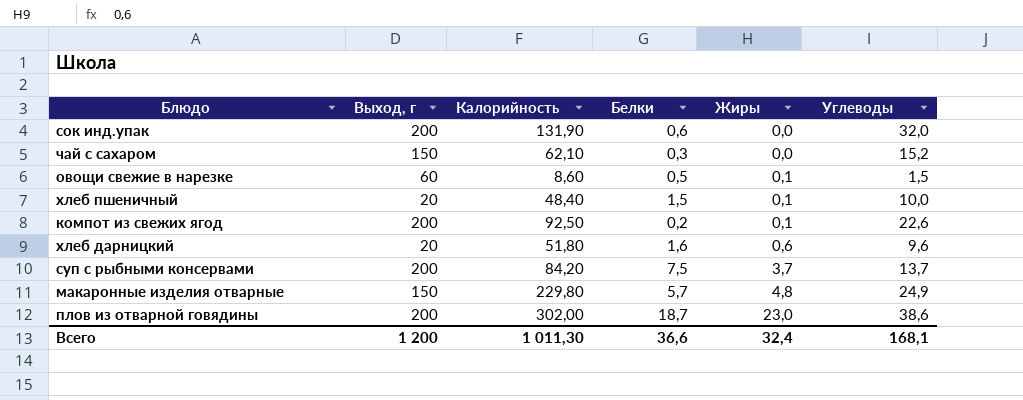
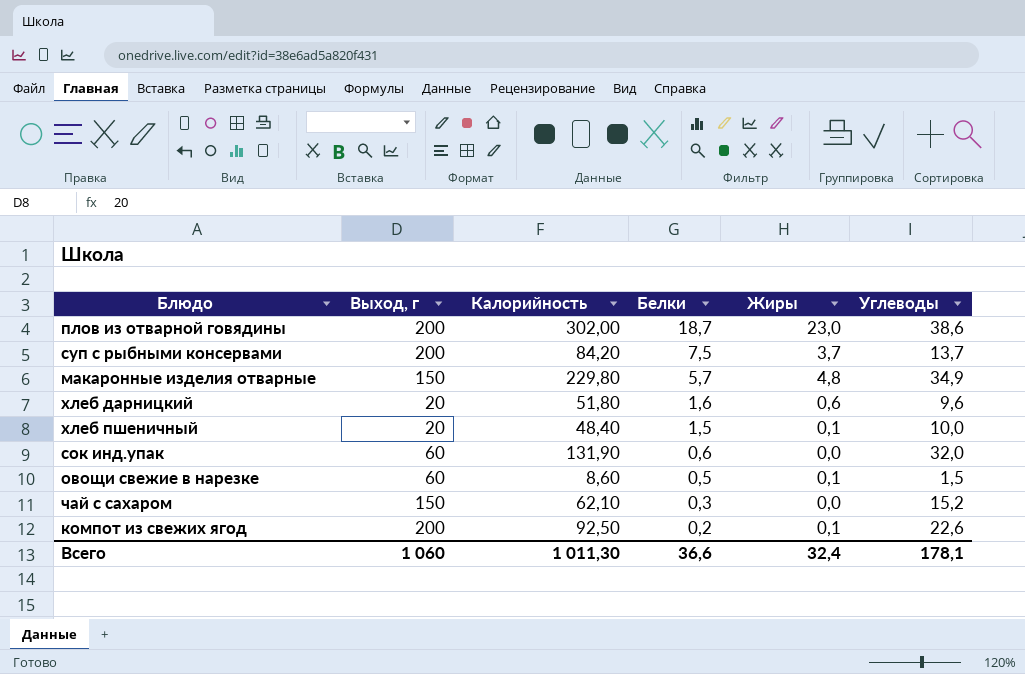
row order: Жиры ascending -> Белки descending
макаронные изделия отварные | Углеводы: 24,9 -> 34,9
сок инд.упак | Выход, г: 200 -> 60
Всего | Выход, г: 1 200 -> 1 060
Всего | Углеводы: 168,1 -> 178,1

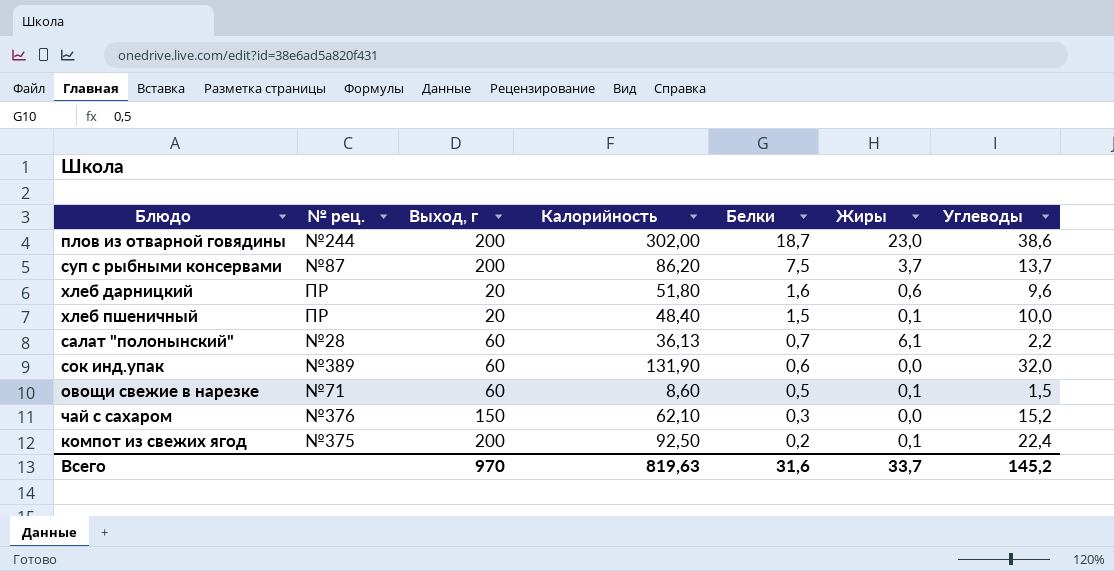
column № рец. | position: none -> 2
row макаронные изделия отварные: 150 | 229,80 | 5,7 | 4,8 | 34,9 -> none
суп с рыбными консервами | Калорийность: 84,20 -> 86,20
row салат "полонынский": none -> №28 | 60 | 36,13 | 0,7 | 6,1 | 2,2
компот из свежих ягод | Углеводы: 22,6 -> 22,4
Всего | Выход, г: 1 060 -> 970
Всего | Калорийность: 1 011,30 -> 819,63
Всего | Белки: 36,6 -> 31,6
Всего | Жиры: 32,4 -> 33,7
Всего | Углеводы: 178,1 -> 145,2

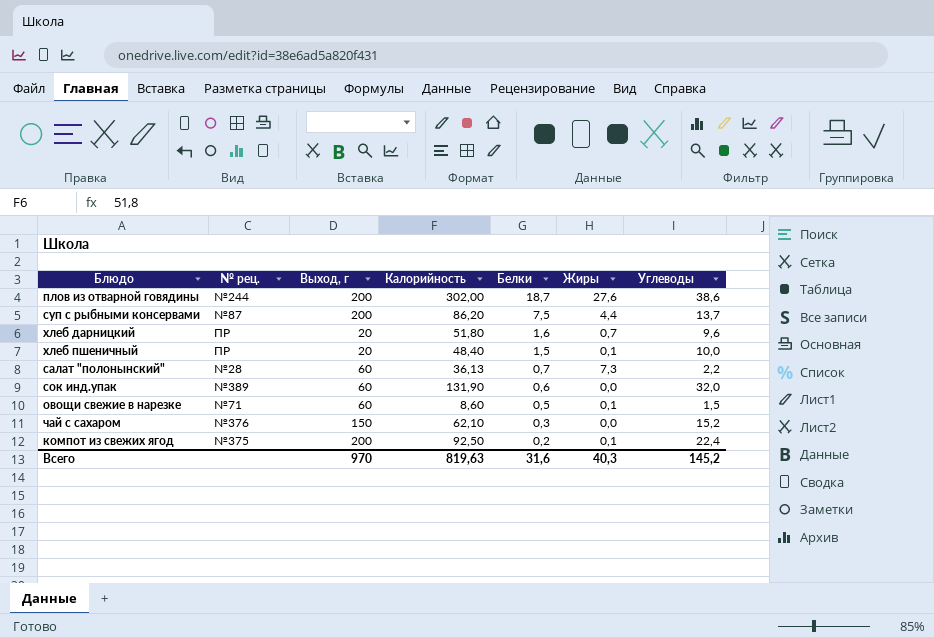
плов из отварной говядины | Жиры: 23,0 -> 27,6
суп с рыбными консервами | Жиры: 3,7 -> 4,4
хлеб дарницкий | Жиры: 0,6 -> 0,7
салат "полонынский" | Жиры: 6,1 -> 7,3
Всего | Жиры: 33,7 -> 40,3

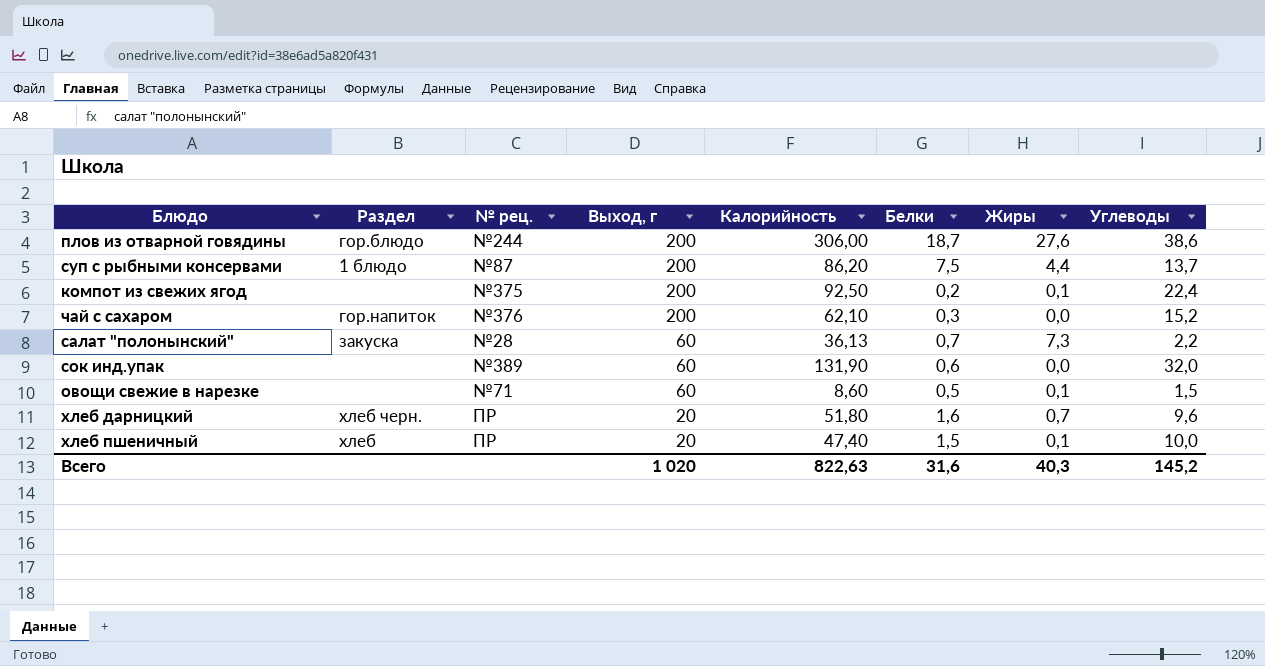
row order: Белки descending -> Выход, г descending
column Раздел | position: none -> 2
плов из отварной говядины | Калорийность: 302,00 -> 306,00
чай с сахаром | Выход, г: 150 -> 200
хлеб пшеничный | Калорийность: 48,40 -> 47,40
Всего | Выход, г: 970 -> 1 020
Всего | Калорийность: 819,63 -> 822,63

